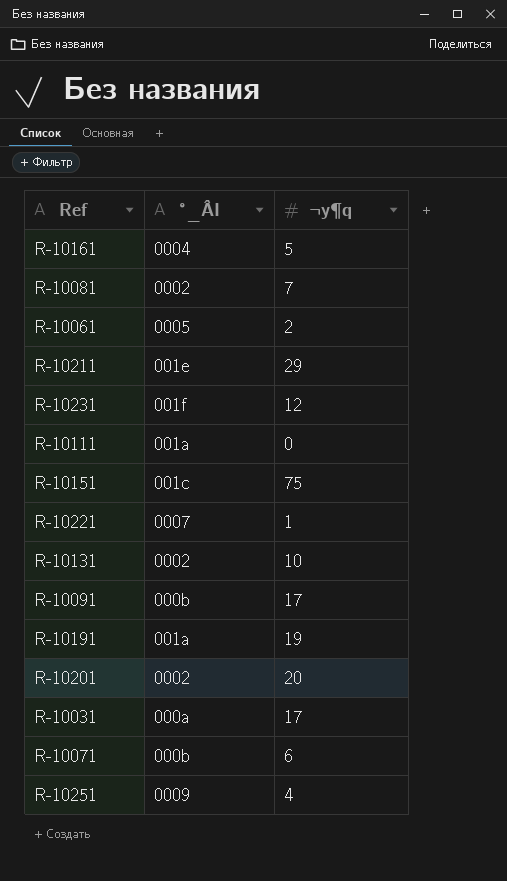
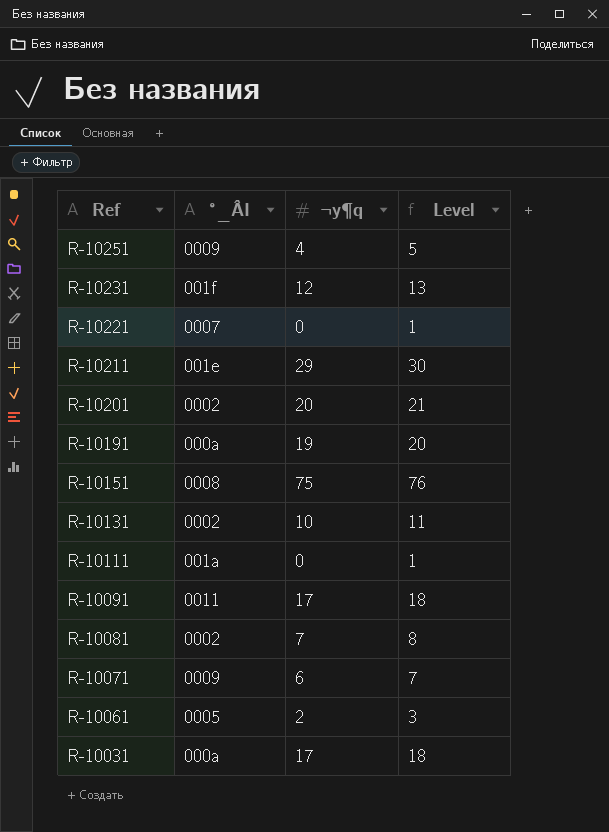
row order: none -> Ref descending
column Level | formula: none -> [¬y¶q] + 1
row R-10161: 0004 | 5 -> none
R-10221 | ¬y¶q: 1 -> 0
R-10191 | °_ÂI: 001a -> 000a
R-10151 | °_ÂI: 001c -> 0008
R-10091 | °_ÂI: 000b -> 0011
R-10071 | °_ÂI: 000b -> 0009

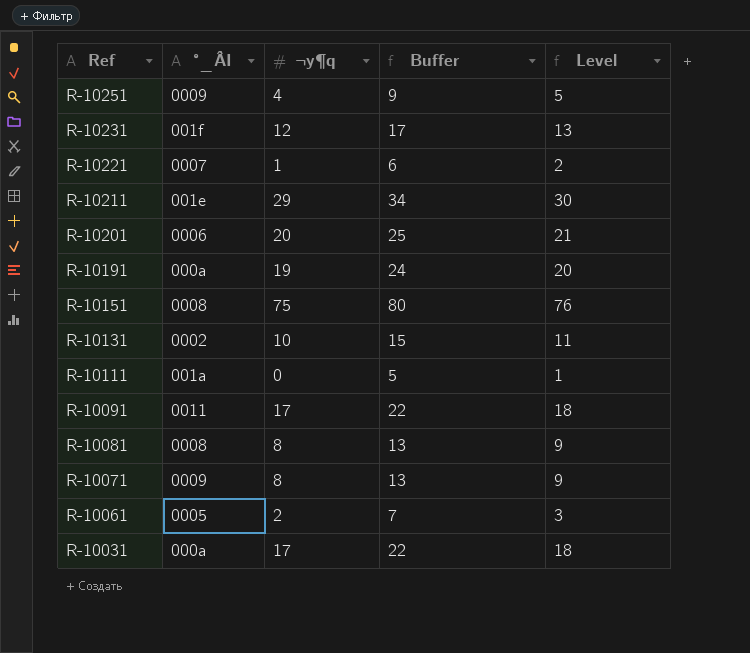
column Buffer | formula: none -> [¬y¶q] + 5
R-10221 | ¬y¶q: 0 -> 1
R-10221 | Level: 1 -> 2
R-10201 | °_ÂI: 0002 -> 0006
R-10081 | °_ÂI: 0002 -> 0008
R-10081 | ¬y¶q: 7 -> 8
R-10081 | Level: 8 -> 9
R-10071 | ¬y¶q: 6 -> 8
R-10071 | Level: 7 -> 9

